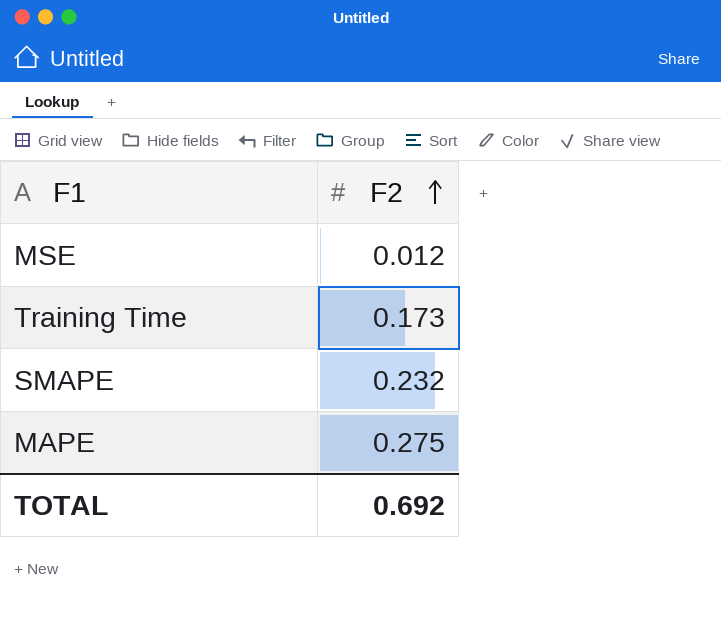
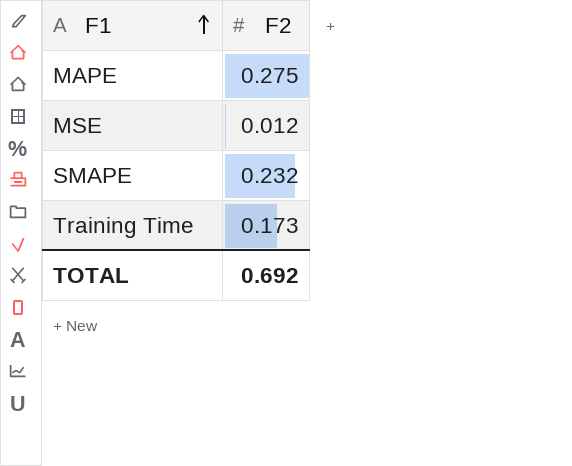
row order: F2 ascending -> F1 ascending

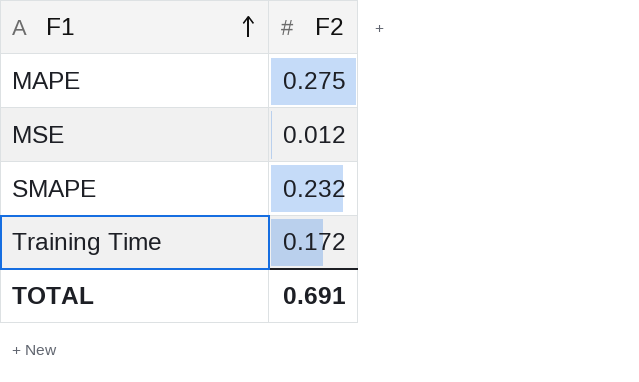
Training Time | F2: 0.173 -> 0.172
TOTAL | F2: 0.692 -> 0.691

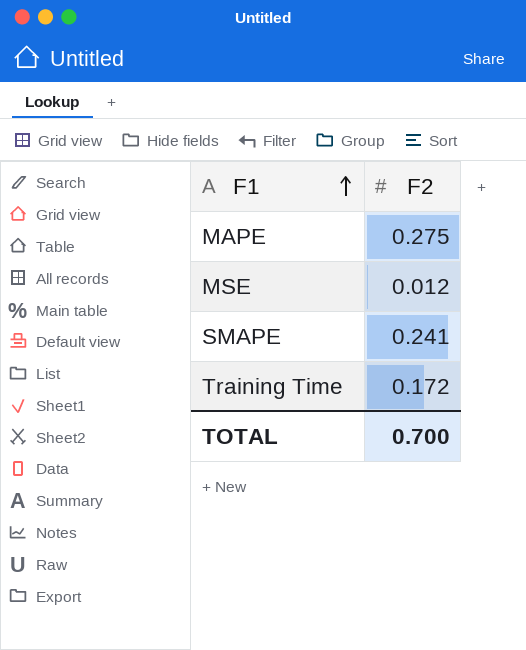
SMAPE | F2: 0.232 -> 0.241
TOTAL | F2: 0.691 -> 0.700

